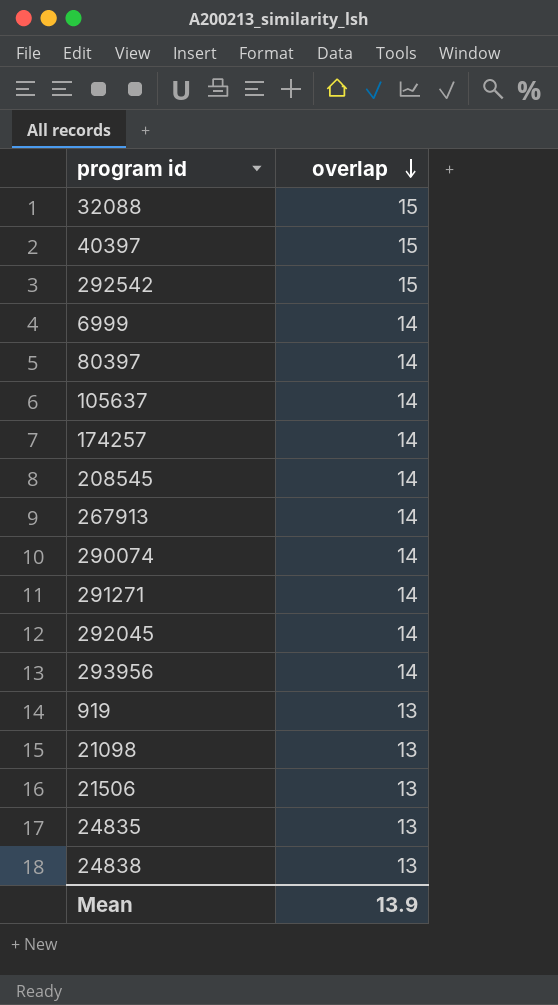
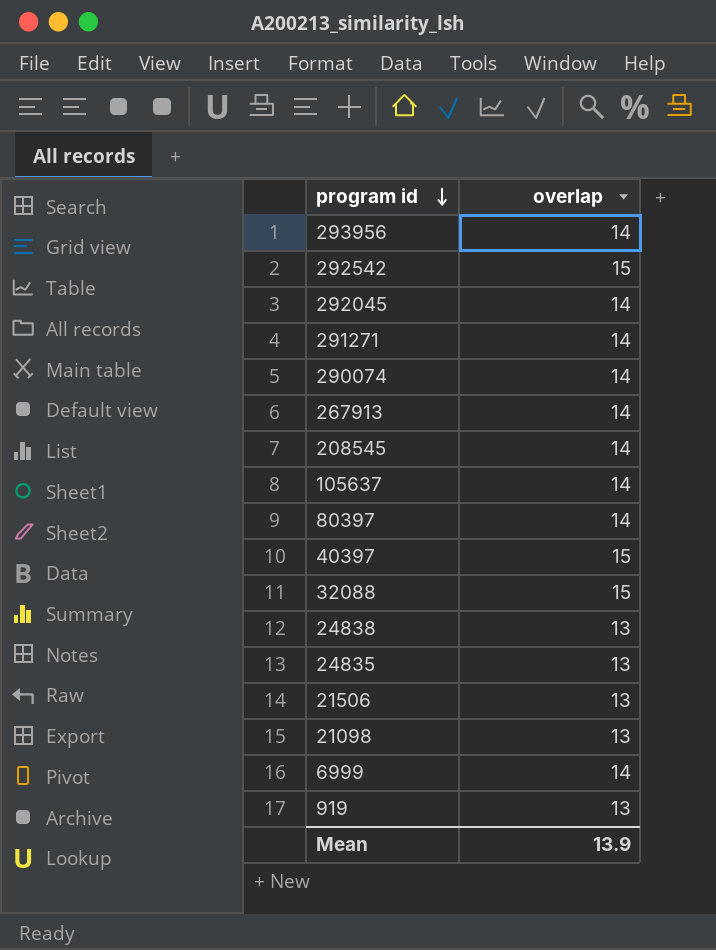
row order: overlap descending -> program id descending
row 174257: 14 -> none

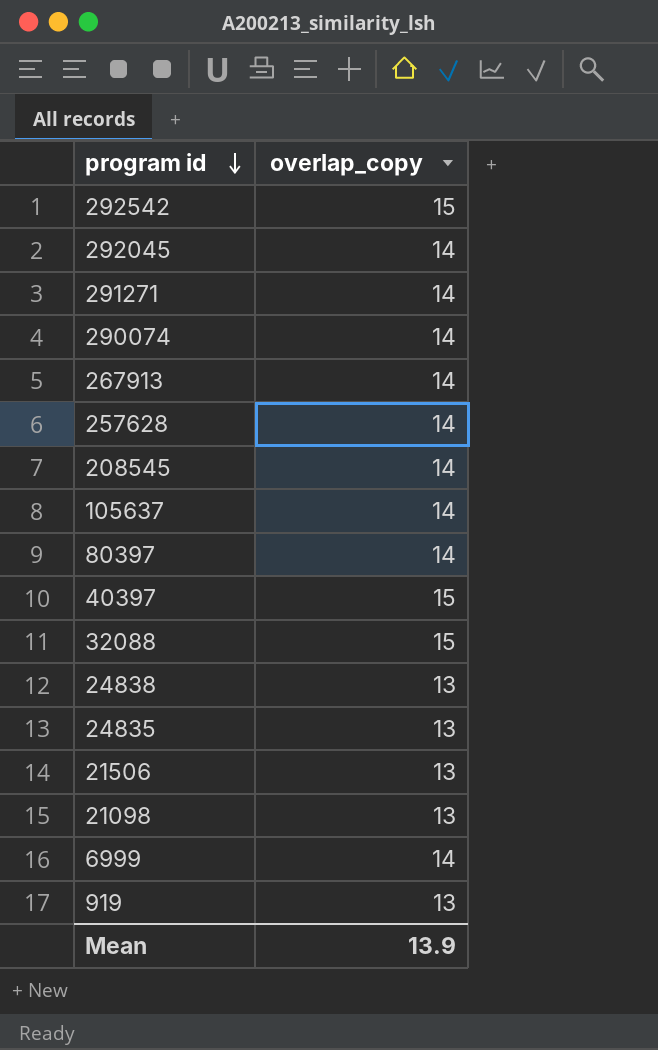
column name: overlap -> overlap_copy
row 293956: 14 -> none
row 257628: none -> 14

